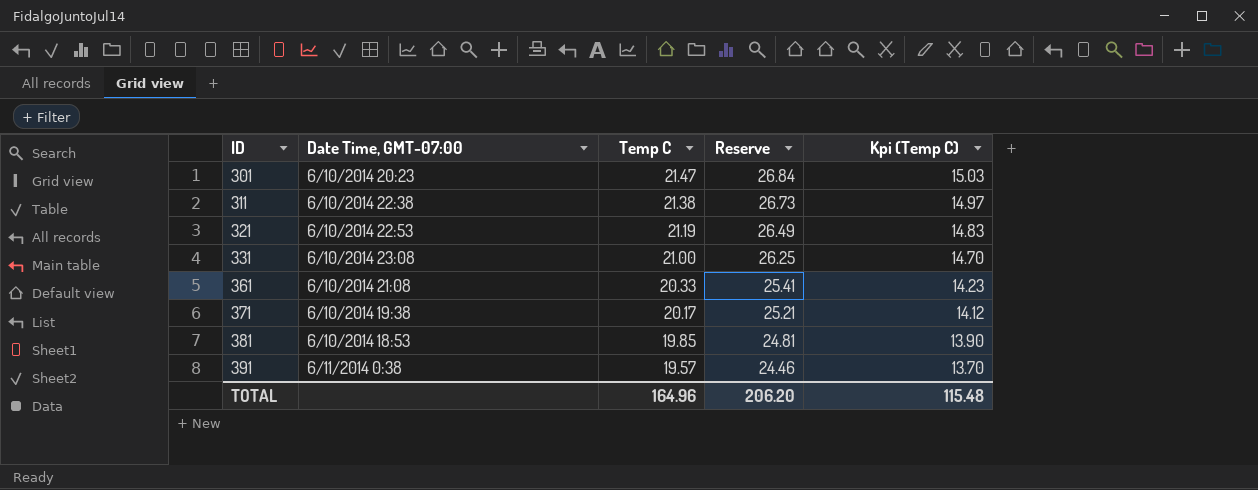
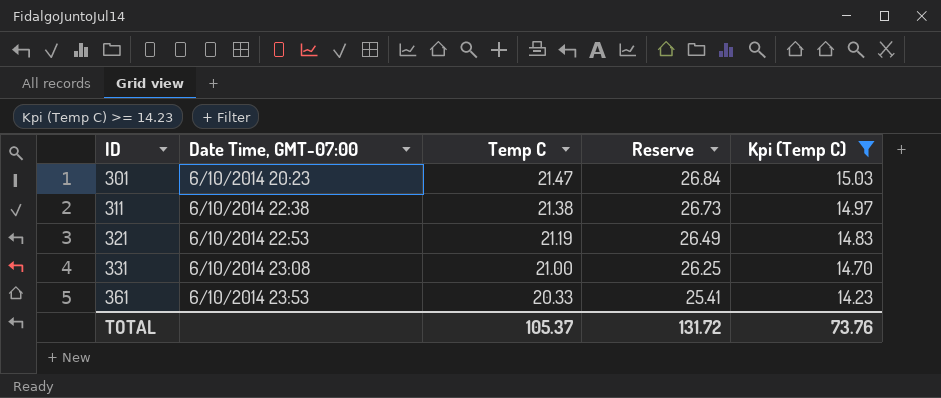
filter: none -> Kpi (Temp C) >= 14.23
361 | Date Time, GMT-07:00: 6/10/2014 21:08 -> 6/10/2014 23:53
TOTAL | Temp C: 164.96 -> 105.37
TOTAL | Reserve: 206.20 -> 131.72
TOTAL | Kpi (Temp C): 115.48 -> 73.76

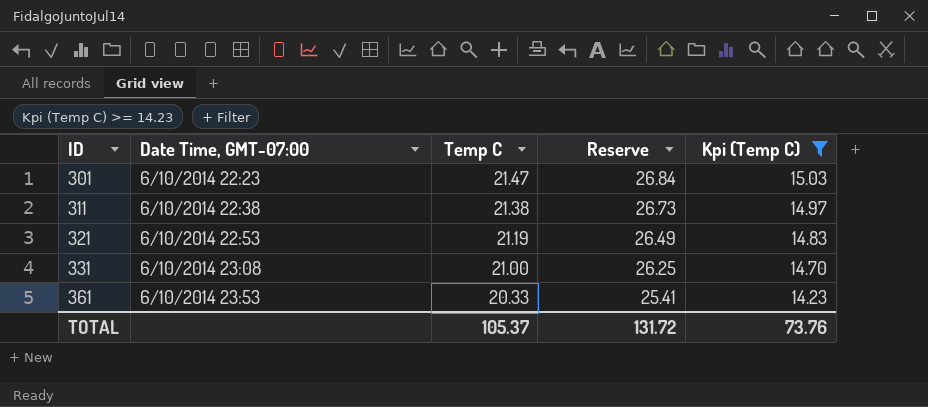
301 | Date Time, GMT-07:00: 6/10/2014 20:23 -> 6/10/2014 22:23

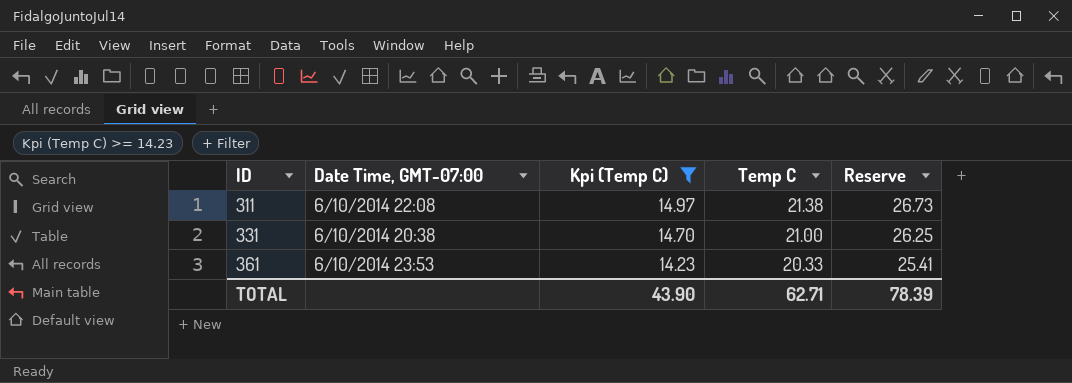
column Kpi (Temp C) | position: 5 -> 3
row 301: 6/10/2014 22:23 | 21.47 | 26.84 | 15.03 -> none
row 321: 6/10/2014 22:53 | 21.19 | 26.49 | 14.83 -> none
311 | Date Time, GMT-07:00: 6/10/2014 22:38 -> 6/10/2014 22:08
331 | Date Time, GMT-07:00: 6/10/2014 23:08 -> 6/10/2014 20:38
TOTAL | Kpi (Temp C): 73.76 -> 43.90
TOTAL | Temp C: 105.37 -> 62.71
TOTAL | Reserve: 131.72 -> 78.39

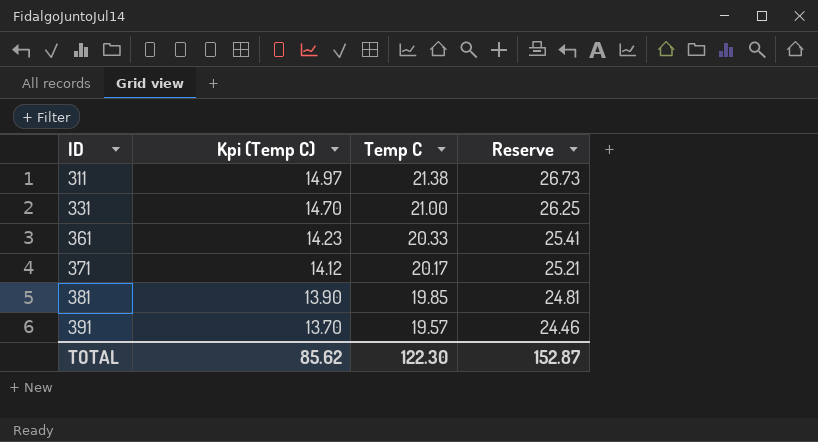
filter: Kpi (Temp C) >= 14.23 -> none
column Date Time, GMT-07:00 | position: 2 -> none
TOTAL | Kpi (Temp C): 43.90 -> 85.62
TOTAL | Temp C: 62.71 -> 122.30
TOTAL | Reserve: 78.39 -> 152.87

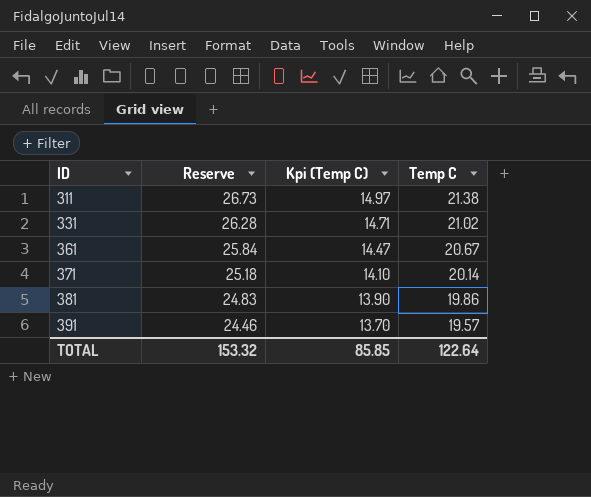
column Reserve | position: 4 -> 2
331 | Reserve: 26.25 -> 26.28
331 | Kpi (Temp C): 14.70 -> 14.71
331 | Temp C: 21.00 -> 21.02
361 | Reserve: 25.41 -> 25.84
361 | Kpi (Temp C): 14.23 -> 14.47
361 | Temp C: 20.33 -> 20.67
371 | Reserve: 25.21 -> 25.18
371 | Kpi (Temp C): 14.12 -> 14.10
371 | Temp C: 20.17 -> 20.14
381 | Reserve: 24.81 -> 24.83
381 | Temp C: 19.85 -> 19.86
TOTAL | Reserve: 152.87 -> 153.32
TOTAL | Kpi (Temp C): 85.62 -> 85.85
TOTAL | Temp C: 122.30 -> 122.64

